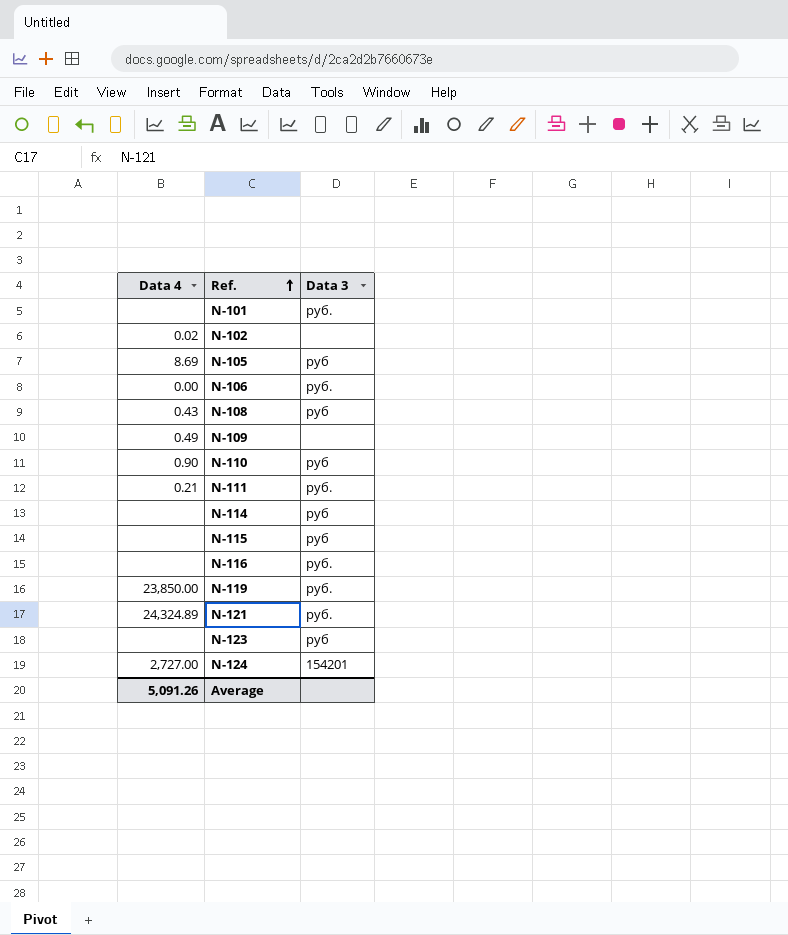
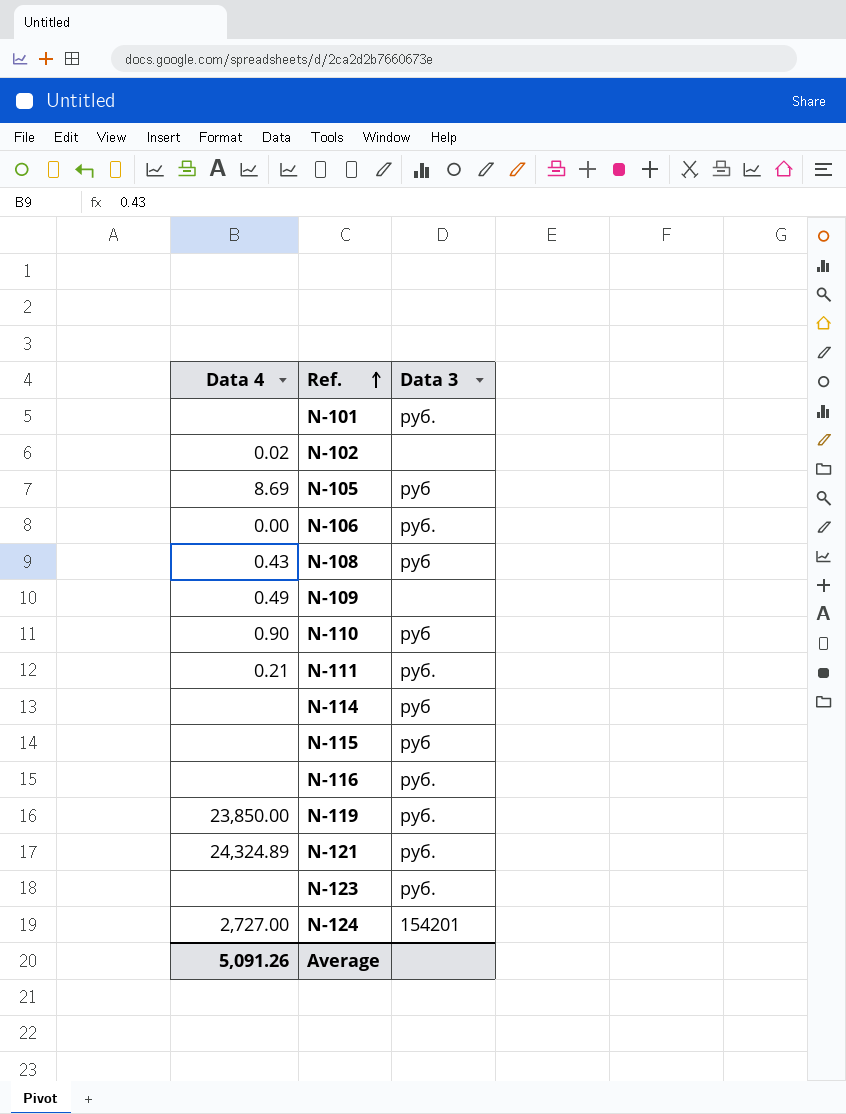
N-123 | Data 3: руб -> руб.

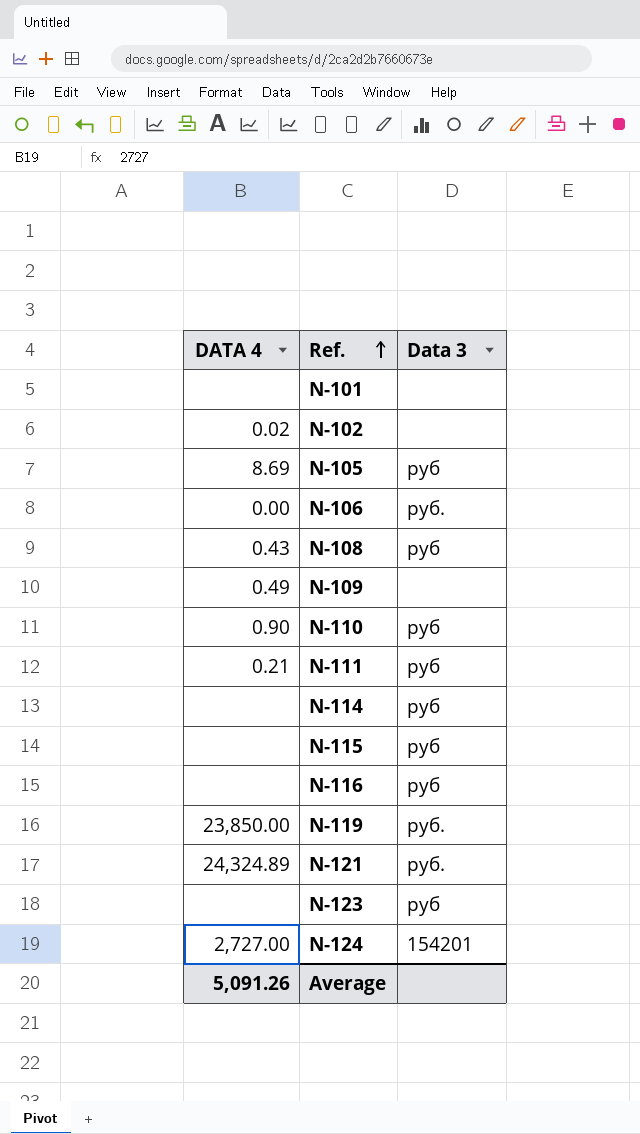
column name: Data 4 -> DATA 4
N-101 | Data 3: руб. -> none
N-111 | Data 3: руб. -> руб
N-116 | Data 3: руб. -> руб
N-123 | Data 3: руб. -> руб

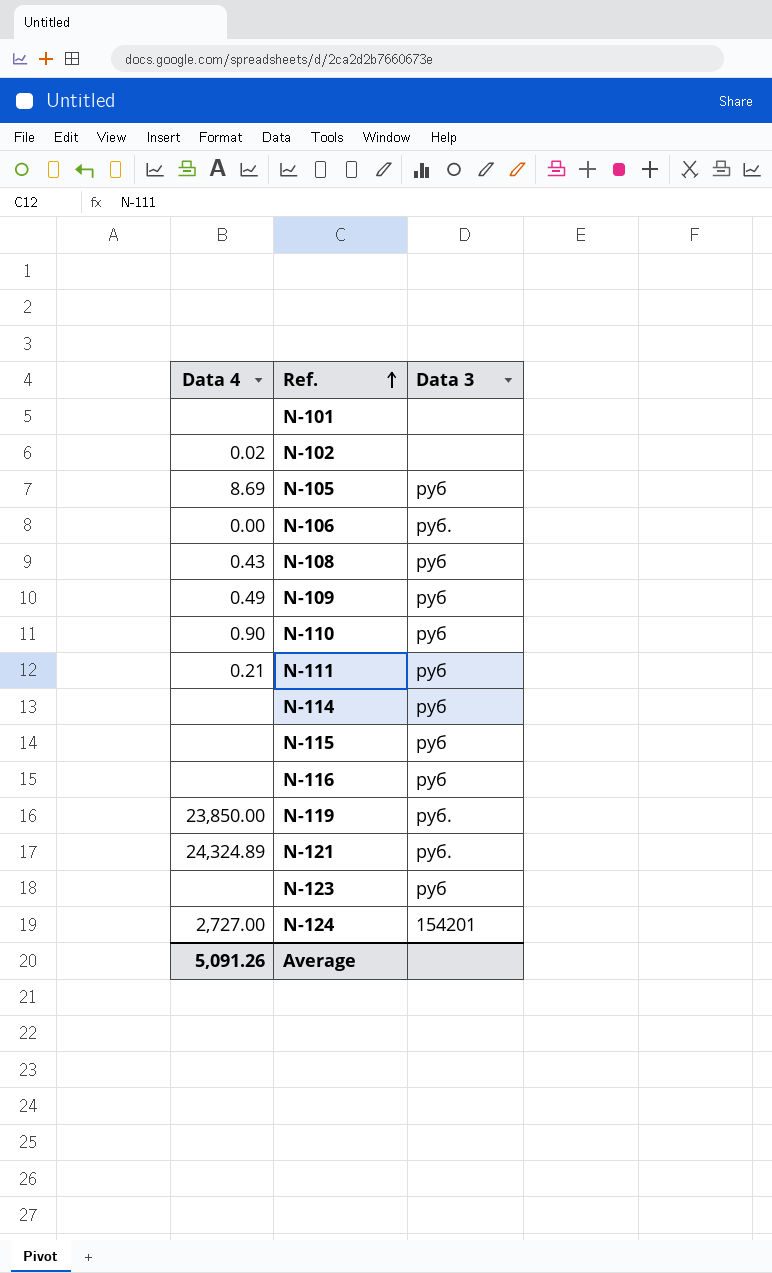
column name: DATA 4 -> Data 4
N-109 | Data 3: none -> руб

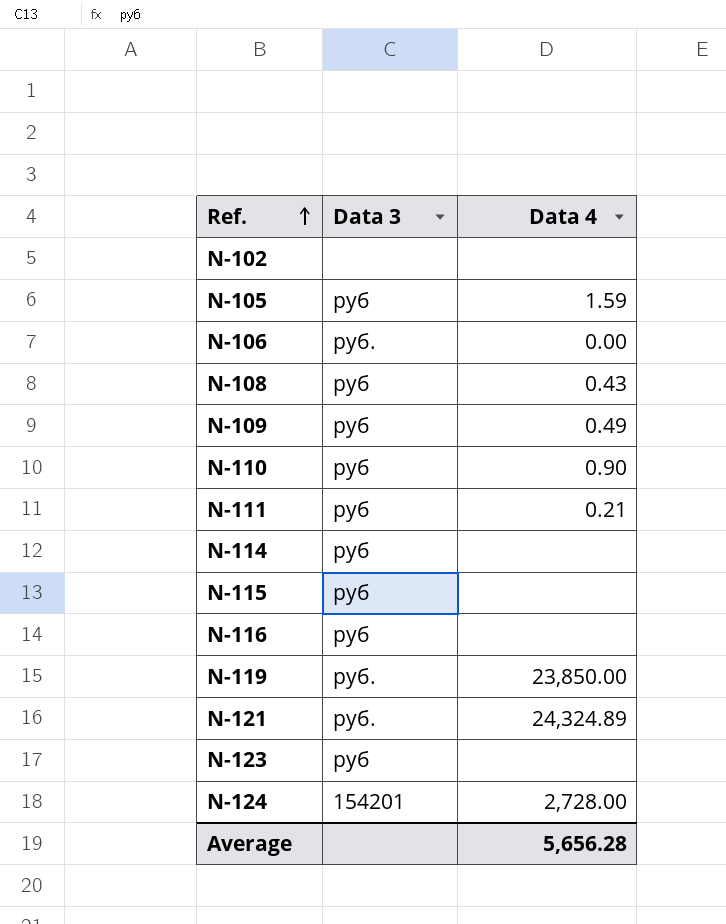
column Data 4 | position: 1 -> 3
row N-101: none | none -> none
N-102 | Data 4: 0.02 -> none
N-105 | Data 4: 8.69 -> 1.59
N-124 | Data 4: 2,727.00 -> 2,728.00
Average | Data 4: 5,091.26 -> 5,656.28

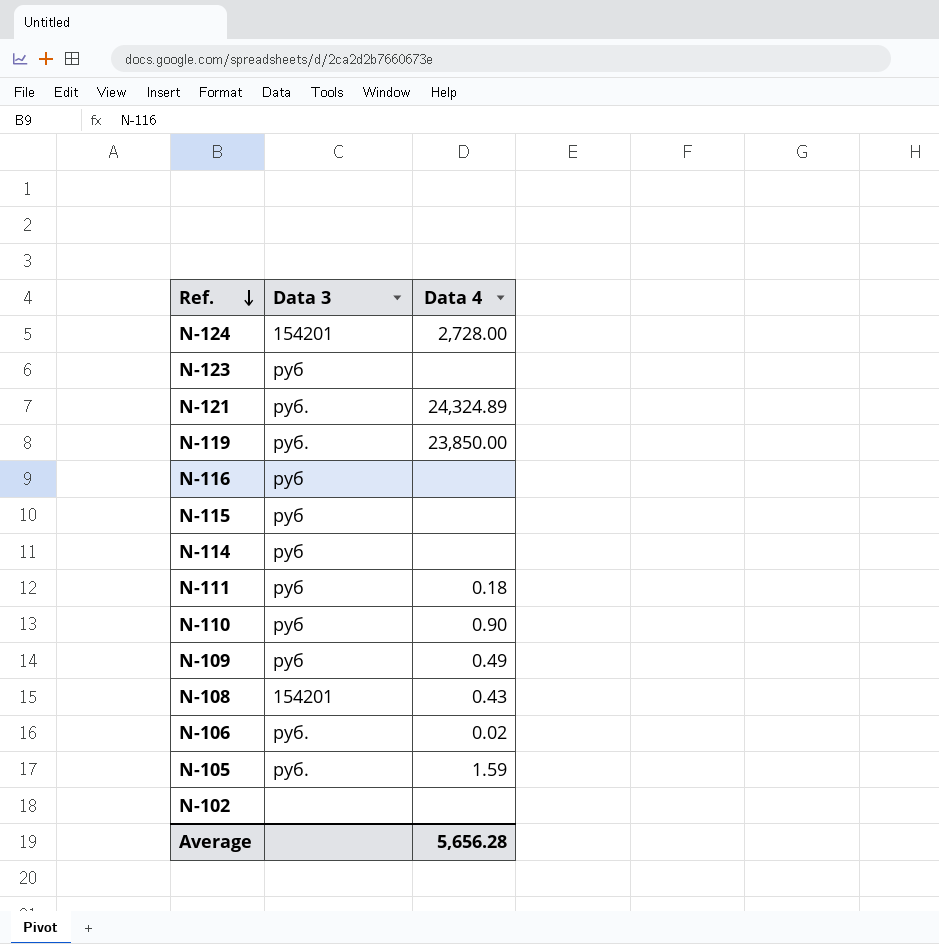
row order: Ref. ascending -> Ref. descending
N-111 | Data 4: 0.21 -> 0.18
N-108 | Data 3: руб -> 154201
N-106 | Data 4: 0.00 -> 0.02
N-105 | Data 3: руб -> руб.

